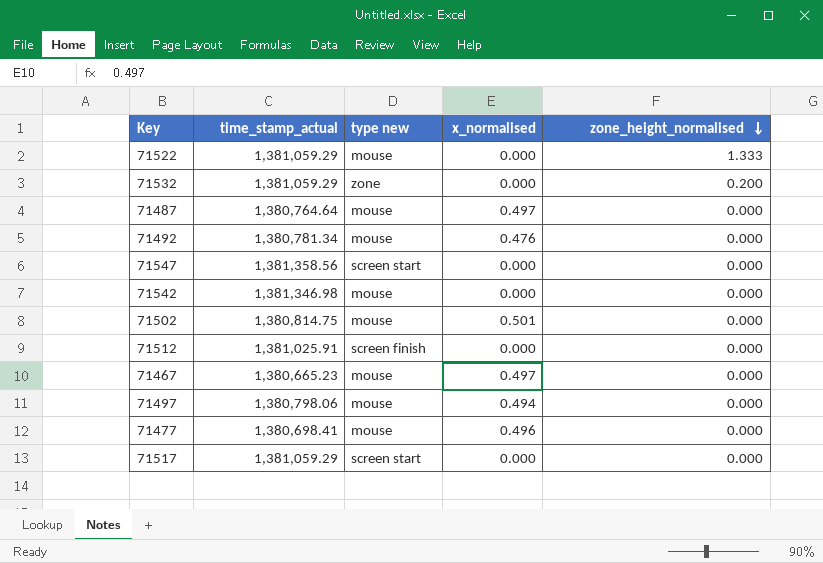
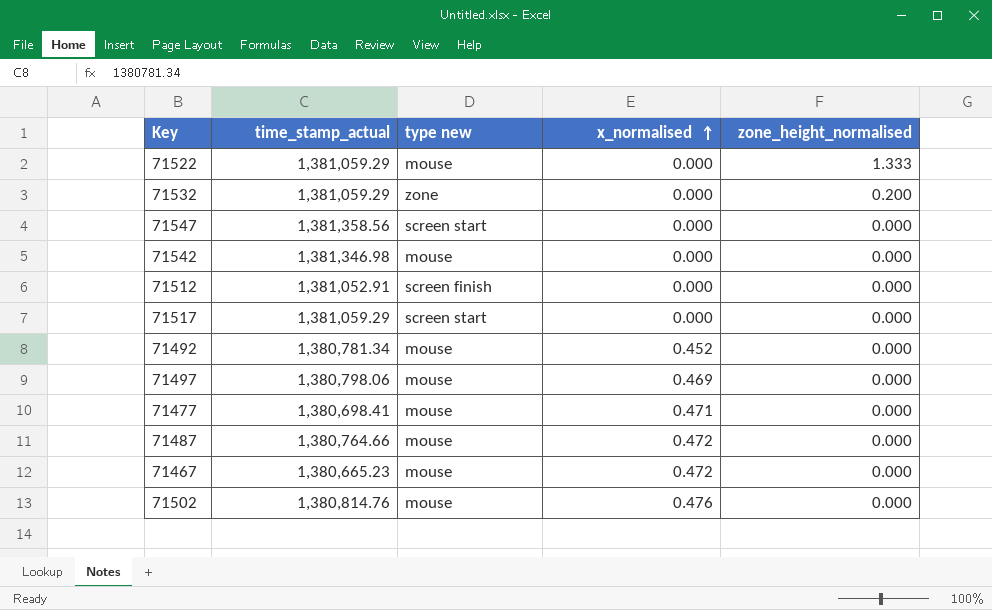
row order: zone_height_normalised descending -> x_normalised ascending
71512 | time_stamp_actual: 1,381,025.91 -> 1,381,052.91
71492 | x_normalised: 0.476 -> 0.452
71497 | x_normalised: 0.494 -> 0.469
71477 | x_normalised: 0.496 -> 0.471
71487 | time_stamp_actual: 1,380,764.64 -> 1,380,764.66
71487 | x_normalised: 0.497 -> 0.472
71467 | x_normalised: 0.497 -> 0.472
71502 | time_stamp_actual: 1,380,814.75 -> 1,380,814.76
71502 | x_normalised: 0.501 -> 0.476

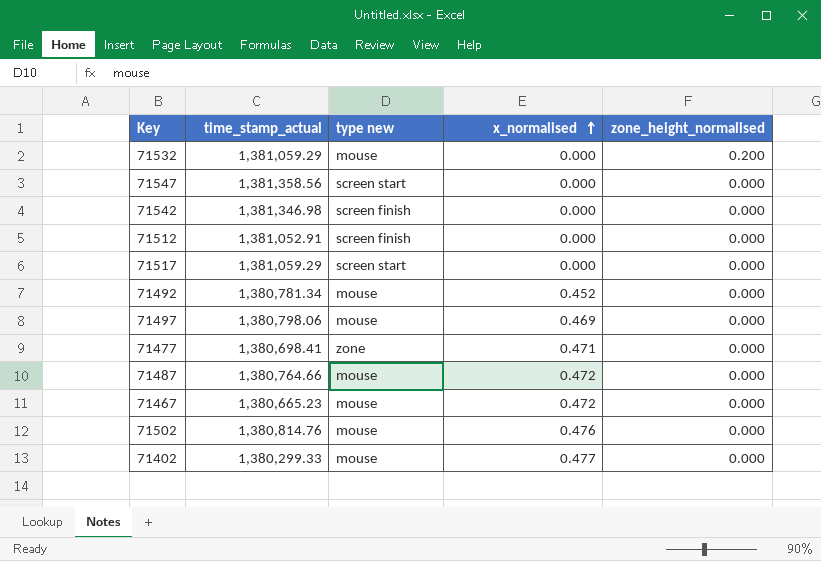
row 71522: 1,381,059.29 | mouse | 0.000 | 1.333 -> none
71532 | type new: zone -> mouse
71542 | type new: mouse -> screen finish
71477 | type new: mouse -> zone
row 71402: none -> 1,380,299.33 | mouse | 0.477 | 0.000

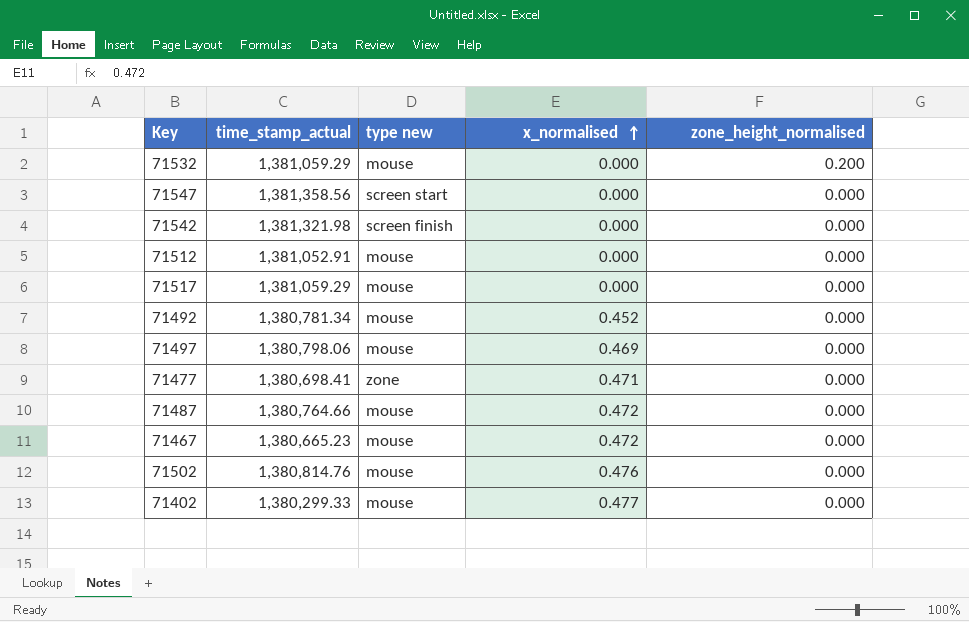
71542 | time_stamp_actual: 1,381,346.98 -> 1,381,321.98
71512 | type new: screen finish -> mouse
71517 | type new: screen start -> mouse

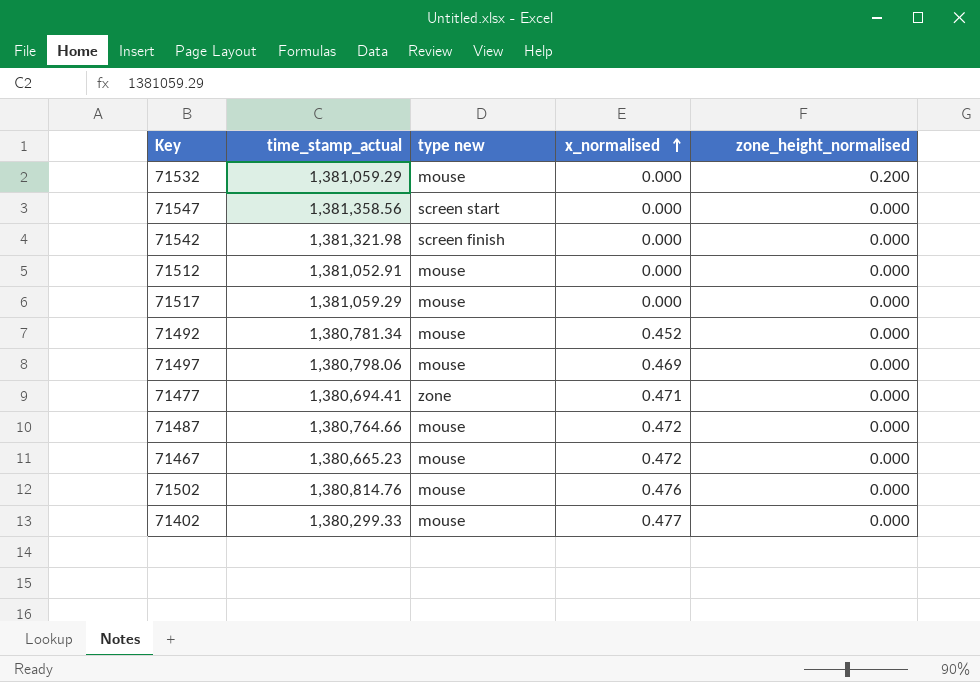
71477 | time_stamp_actual: 1,380,698.41 -> 1,380,694.41

